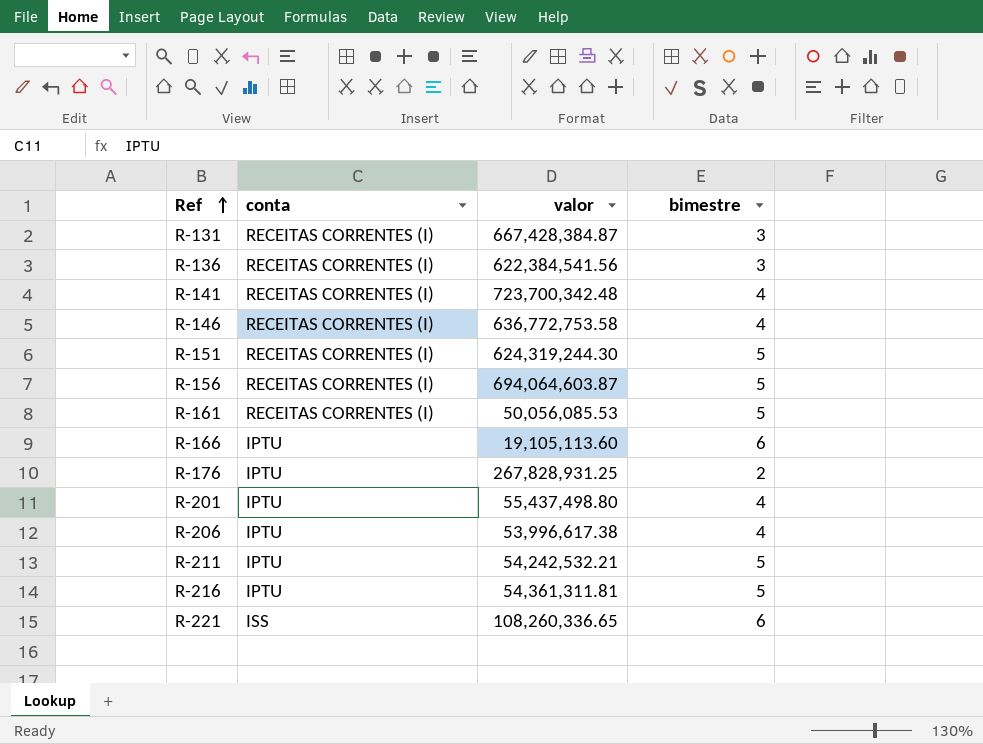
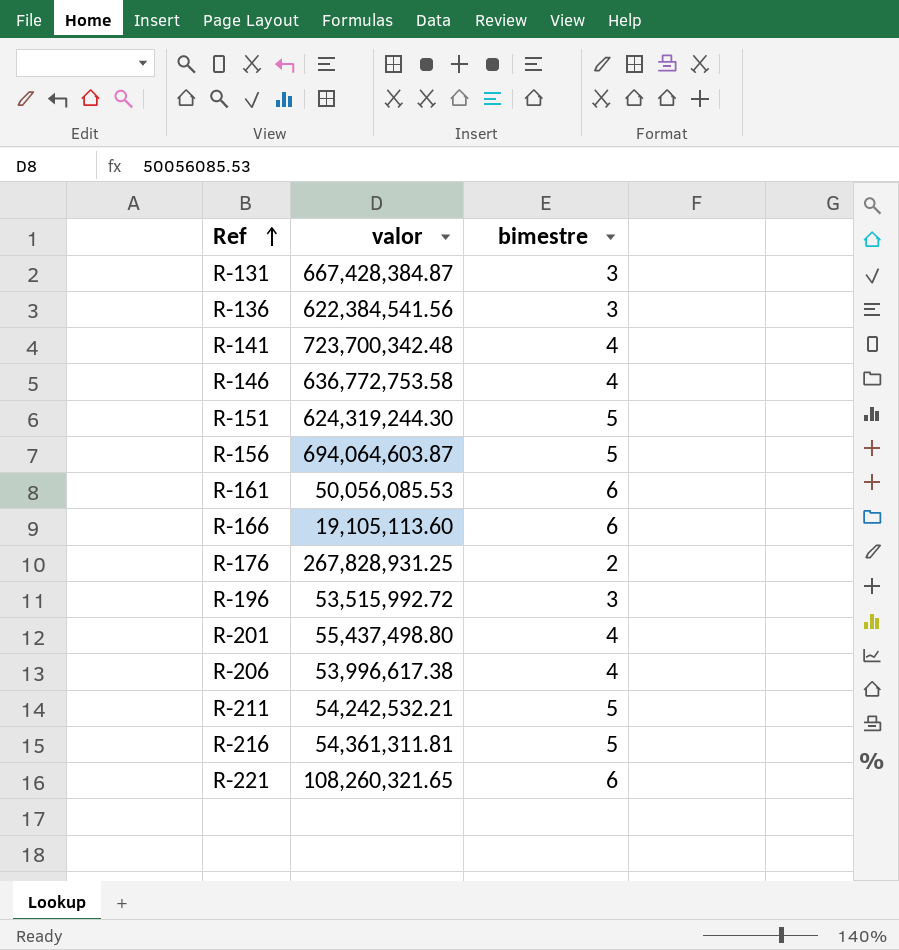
column conta | position: 2 -> none
R-161 | bimestre: 5 -> 6
row R-196: none -> 53,515,992.72 | 3
R-221 | valor: 108,260,336.65 -> 108,260,321.65

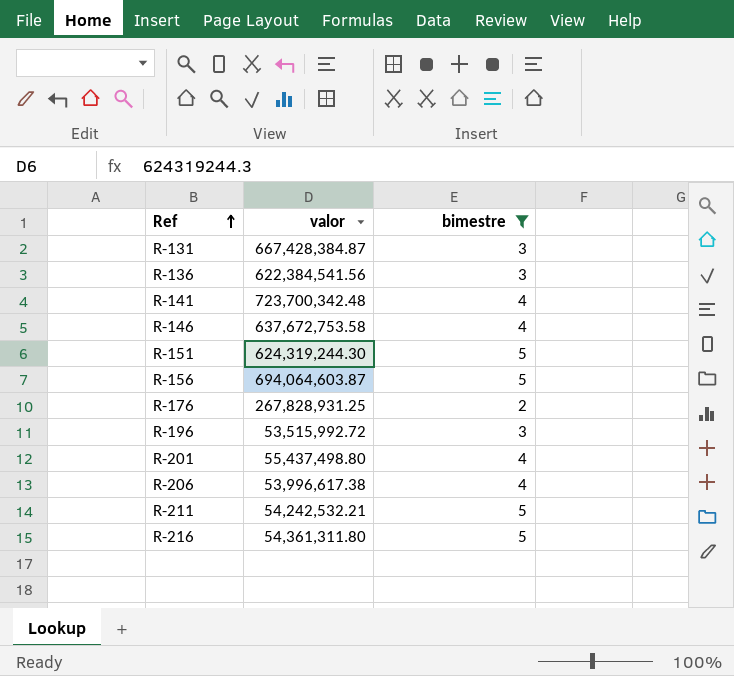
filter: none -> bimestre != 6
R-146 | valor: 636,772,753.58 -> 637,672,753.58
R-216 | valor: 54,361,311.81 -> 54,361,311.80

